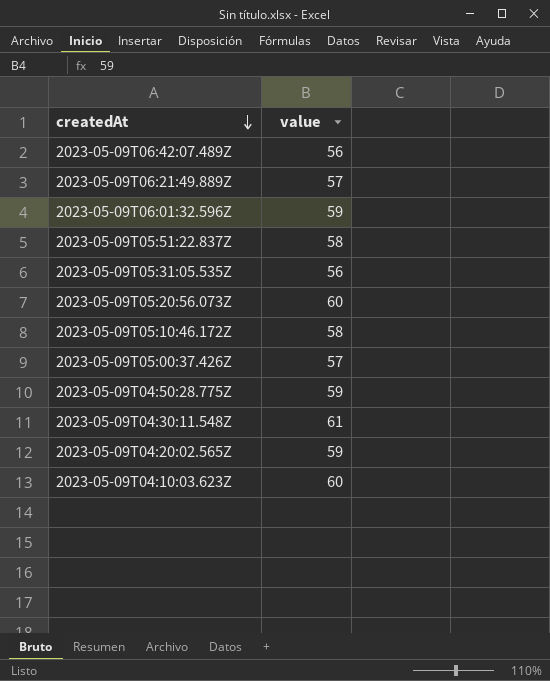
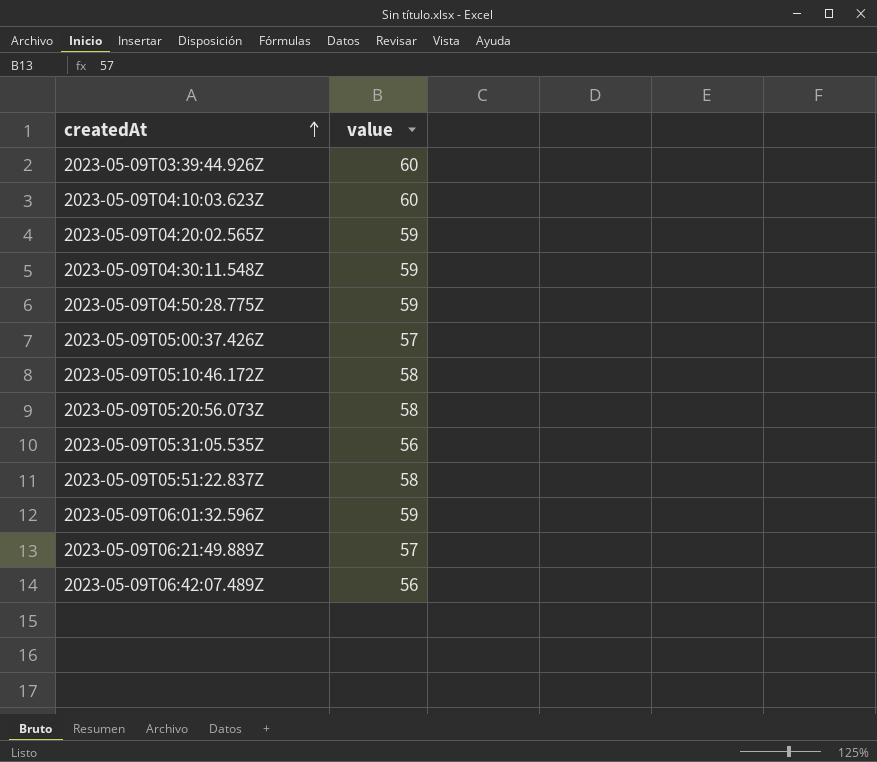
row order: createdAt descending -> createdAt ascending
row 2023-05-09T03:39:44.926Z: none -> 60
2023-05-09T04:30:11.548Z | value: 61 -> 59
2023-05-09T05:20:56.073Z | value: 60 -> 58

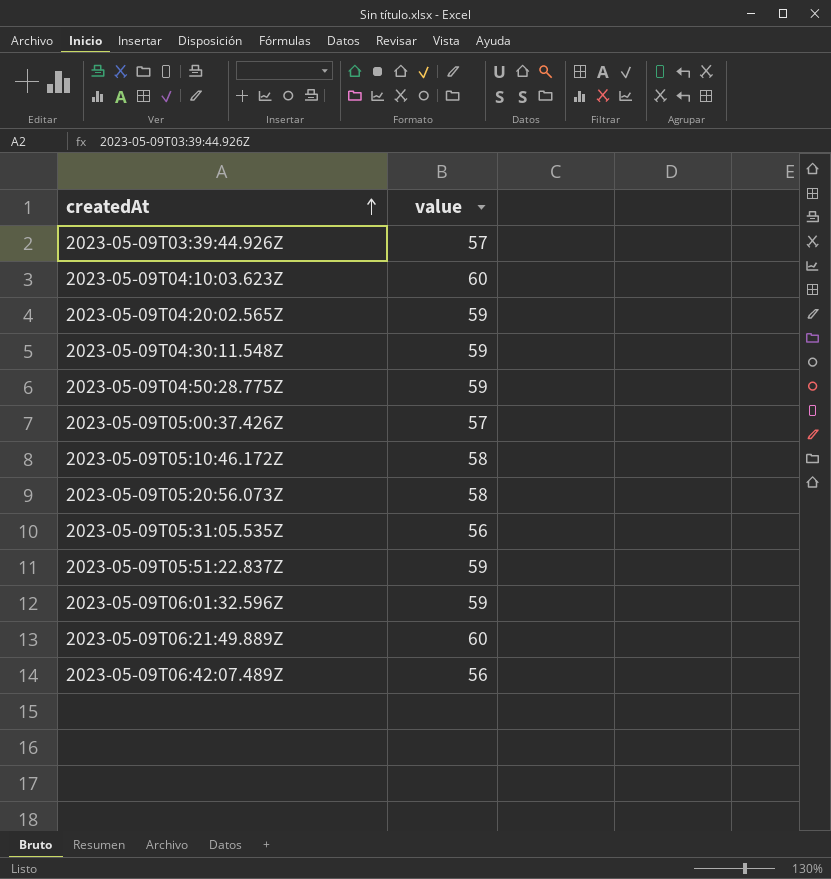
2023-05-09T03:39:44.926Z | value: 60 -> 57
2023-05-09T05:51:22.837Z | value: 58 -> 59
2023-05-09T06:21:49.889Z | value: 57 -> 60

